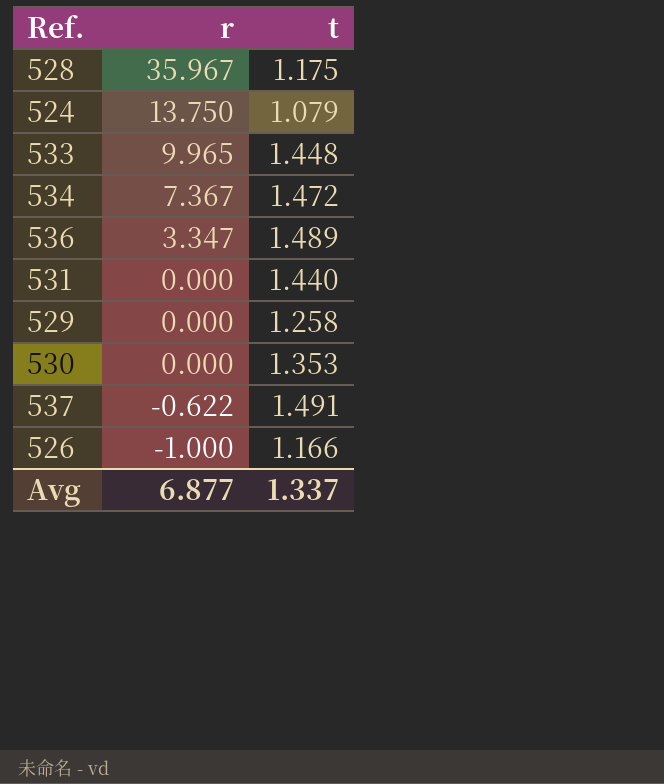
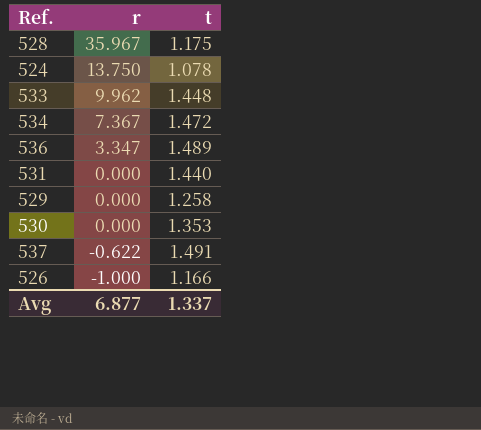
524 | t: 1.079 -> 1.078
533 | r: 9.965 -> 9.962

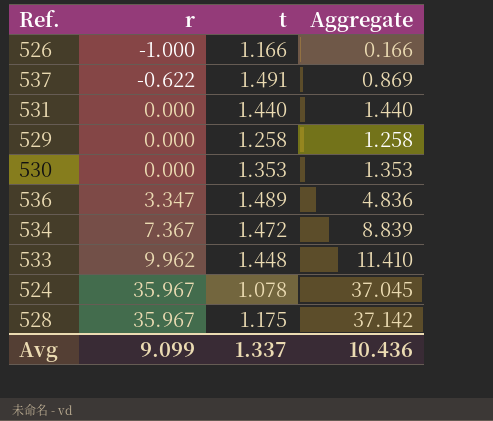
row order: r descending -> r ascending
column Aggregate | formula: none -> [r] + [t]
524 | r: 13.750 -> 35.967
Avg | r: 6.877 -> 9.099

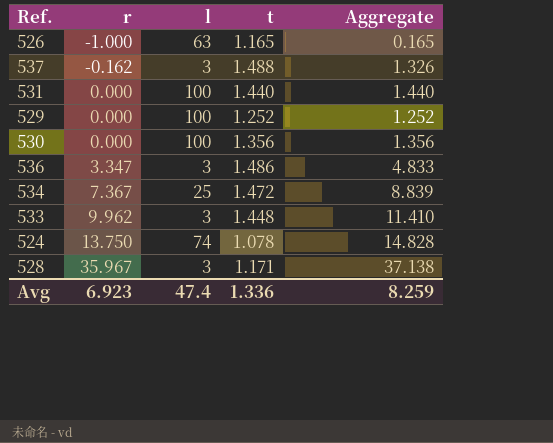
column l | position: none -> 3
526 | t: 1.166 -> 1.165
526 | Aggregate: 0.166 -> 0.165
537 | r: -0.622 -> -0.162
537 | t: 1.491 -> 1.488
537 | Aggregate: 0.869 -> 1.326
529 | t: 1.258 -> 1.252
529 | Aggregate: 1.258 -> 1.252
530 | t: 1.353 -> 1.356
530 | Aggregate: 1.353 -> 1.356
536 | t: 1.489 -> 1.486
536 | Aggregate: 4.836 -> 4.833
524 | r: 35.967 -> 13.750
524 | Aggregate: 37.045 -> 14.828
528 | t: 1.175 -> 1.171
528 | Aggregate: 37.142 -> 37.138
Avg | r: 9.099 -> 6.923
Avg | t: 1.337 -> 1.336
Avg | Aggregate: 10.436 -> 8.259

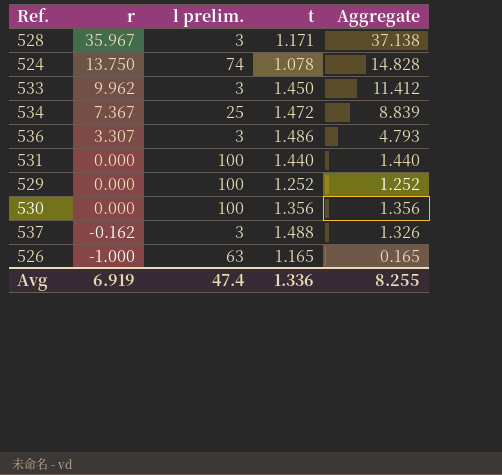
row order: r ascending -> r descending
column name: l -> l prelim.
533 | t: 1.448 -> 1.450
533 | Aggregate: 11.410 -> 11.412
536 | r: 3.347 -> 3.307
536 | Aggregate: 4.833 -> 4.793
Avg | r: 6.923 -> 6.919
Avg | Aggregate: 8.259 -> 8.255

